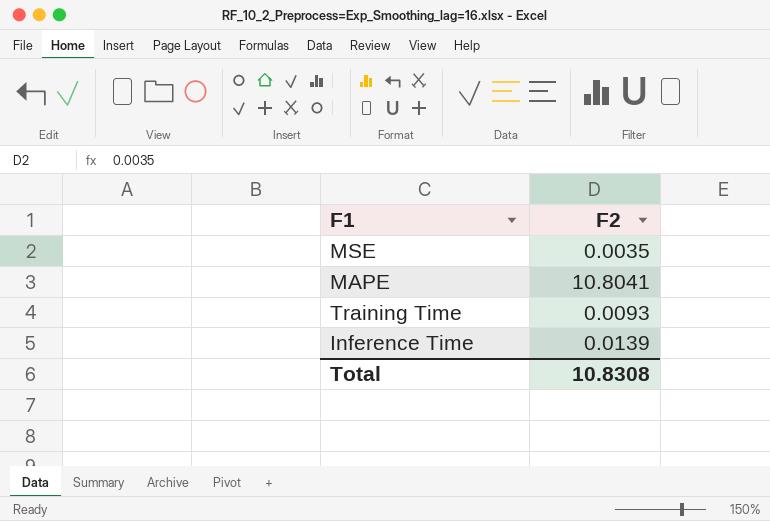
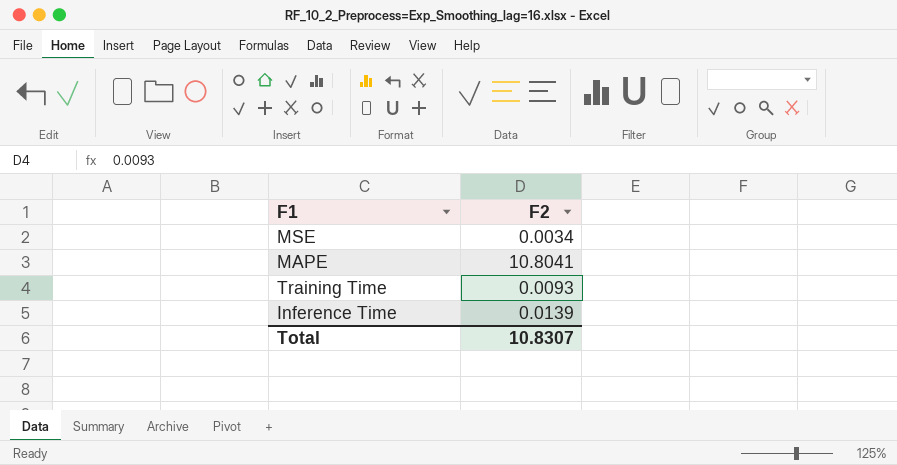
MSE | F2: 0.0035 -> 0.0034
Total | F2: 10.8308 -> 10.8307

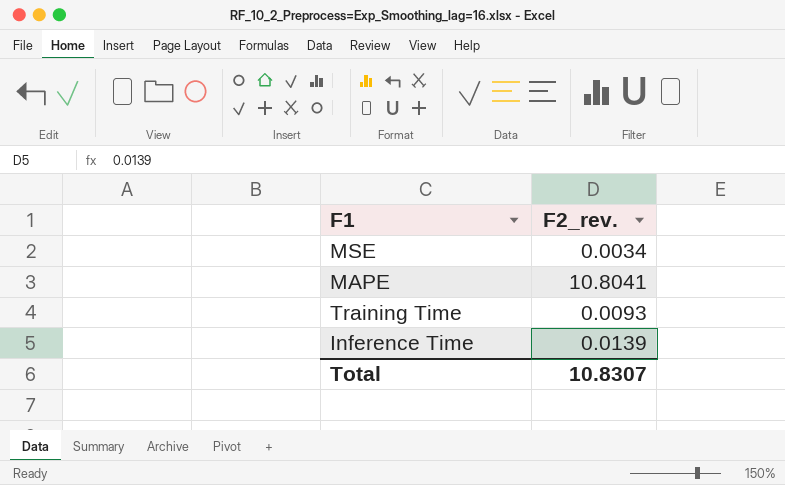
column name: F2 -> F2_rev.

